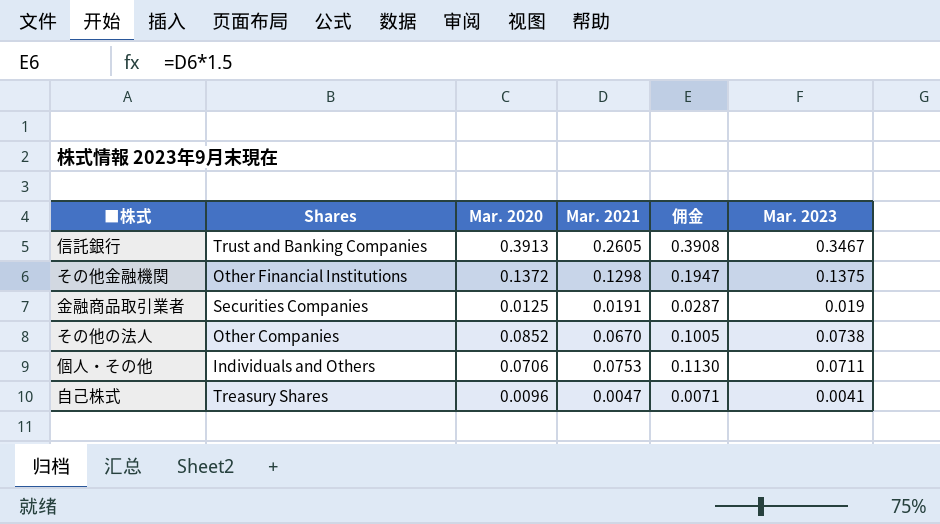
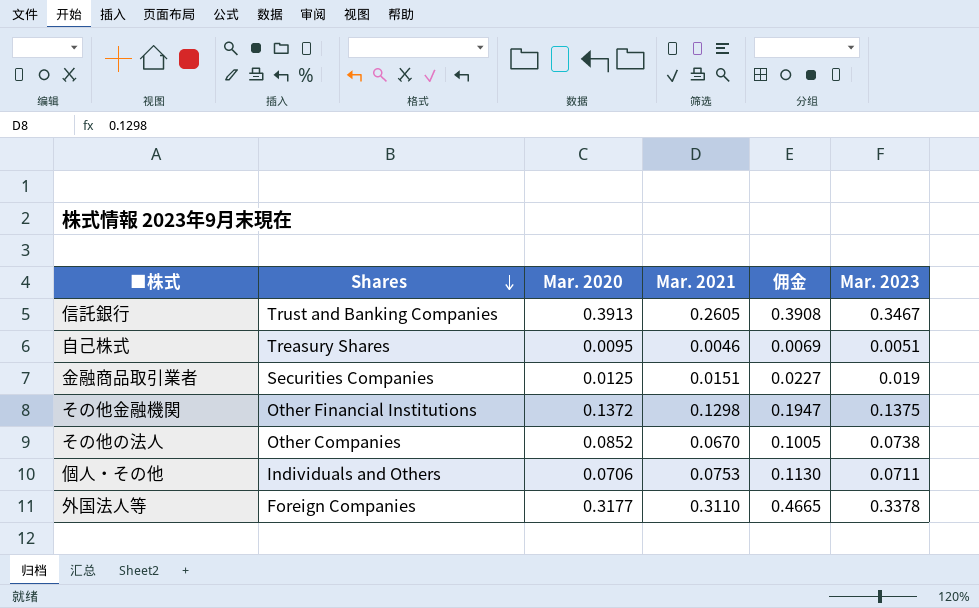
row order: none -> Shares descending
自己株式 | Mar. 2020: 0.0096 -> 0.0095
自己株式 | Mar. 2021: 0.0047 -> 0.0046
自己株式 | 佣金: 0.0071 -> 0.0069
自己株式 | Mar. 2023: 0.0041 -> 0.0051
金融商品取引業者 | Mar. 2021: 0.0191 -> 0.0151
金融商品取引業者 | 佣金: 0.0287 -> 0.0227
row 外国法人等: none -> Foreign Companies | 0.3177 | 0.3110 | 0.4665 | 0.3378

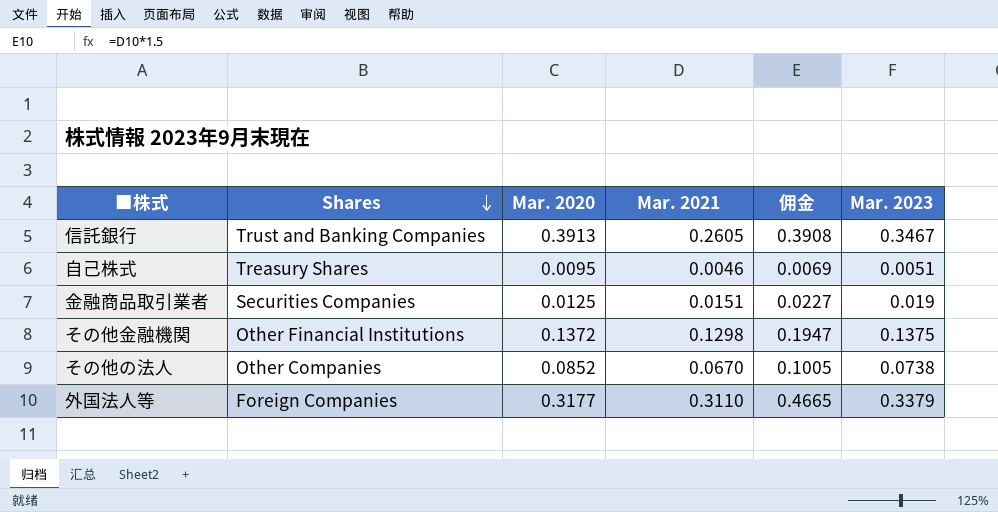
row 個人・その他: Individuals and Others | 0.0706 | 0.0753 | 0.1130 | 0.0711 -> none
外国法人等 | Mar. 2023: 0.3378 -> 0.3379

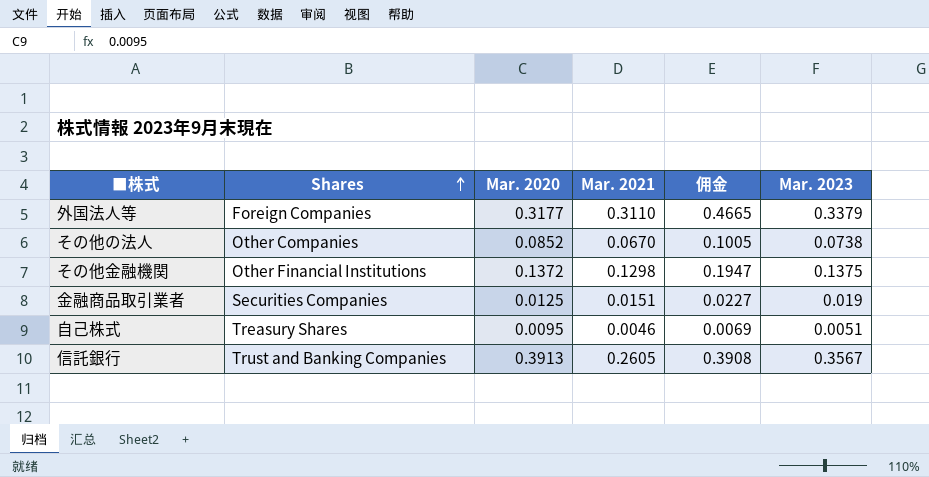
row order: Shares descending -> Shares ascending
信託銀行 | Mar. 2023: 0.3467 -> 0.3567

